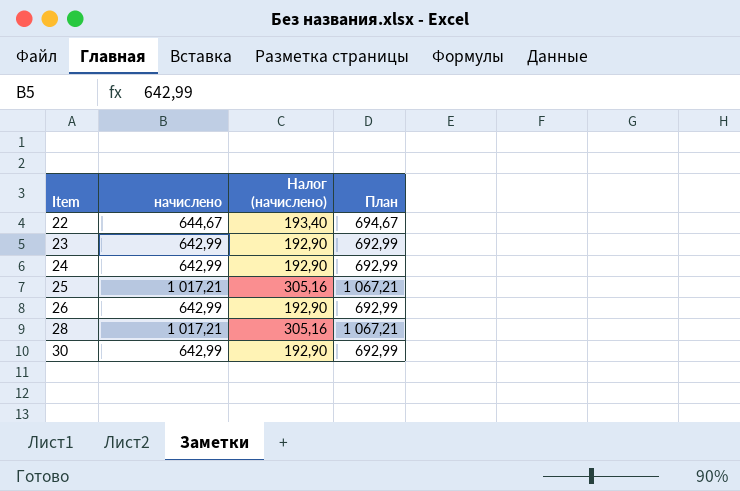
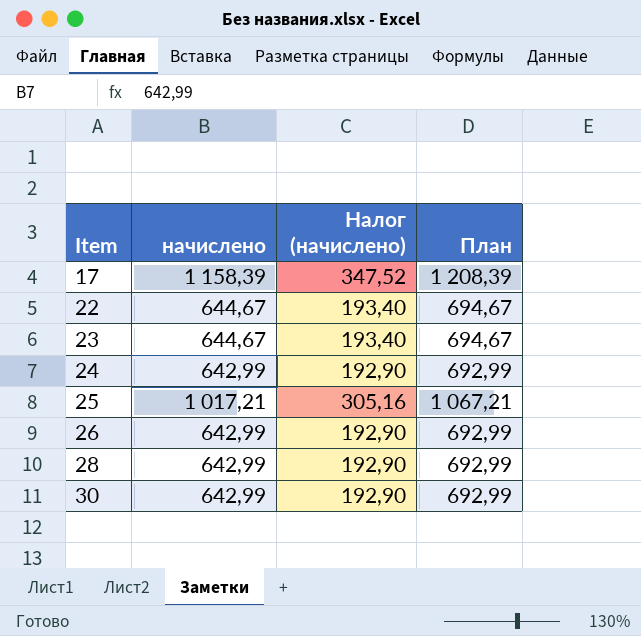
row 17: none -> 1 158,39 | 347,52 | 1 208,39
23 | начислено: 642,99 -> 644,67
23 | Налог (начислено): 192,90 -> 193,40
23 | План: 692,99 -> 694,67
28 | начислено: 1 017,21 -> 642,99
28 | Налог (начислено): 305,16 -> 192,90
28 | План: 1 067,21 -> 692,99

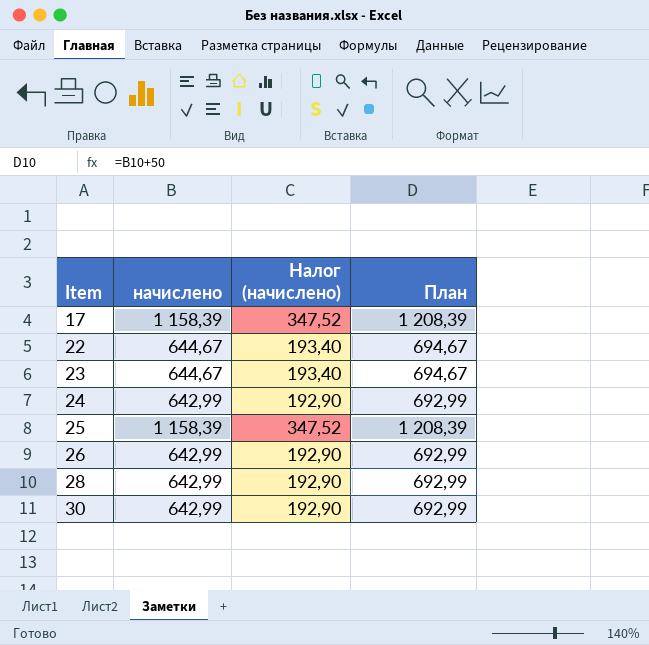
25 | начислено: 1 017,21 -> 1 158,39
25 | Налог (начислено): 305,16 -> 347,52
25 | План: 1 067,21 -> 1 208,39

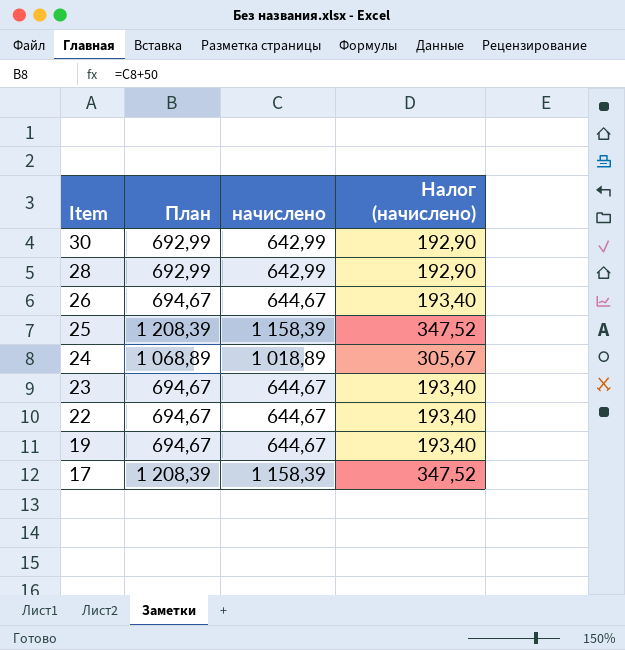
row order: Item ascending -> Item descending
column План | position: 4 -> 2
26 | План: 692,99 -> 694,67
26 | начислено: 642,99 -> 644,67
26 | Налог (начислено): 192,90 -> 193,40
24 | План: 692,99 -> 1 068,89
24 | начислено: 642,99 -> 1 018,89
24 | Налог (начислено): 192,90 -> 305,67
row 19: none -> 694,67 | 644,67 | 193,40

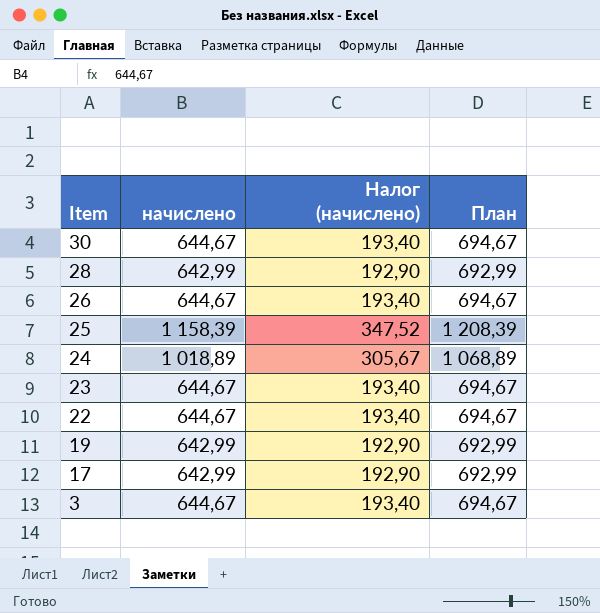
column План | position: 2 -> 4
30 | начислено: 642,99 -> 644,67
30 | Налог (начислено): 192,90 -> 193,40
30 | План: 692,99 -> 694,67
19 | начислено: 644,67 -> 642,99
19 | Налог (начислено): 193,40 -> 192,90
19 | План: 694,67 -> 692,99
17 | начислено: 1 158,39 -> 642,99
17 | Налог (начислено): 347,52 -> 192,90
17 | План: 1 208,39 -> 692,99
row 3: none -> 644,67 | 193,40 | 694,67

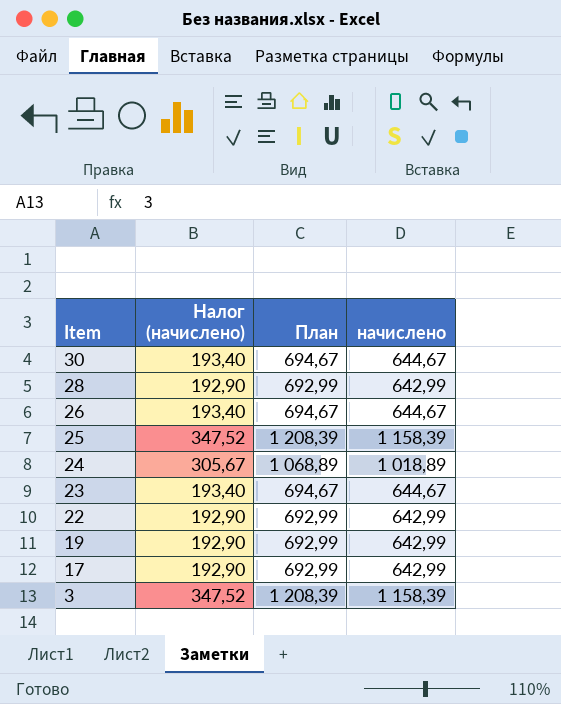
column начислено | position: 2 -> 4
22 | Налог (начислено): 193,40 -> 192,90
22 | План: 694,67 -> 692,99
22 | начислено: 644,67 -> 642,99
3 | Налог (начислено): 193,40 -> 347,52
3 | План: 694,67 -> 1 208,39
3 | начислено: 644,67 -> 1 158,39

